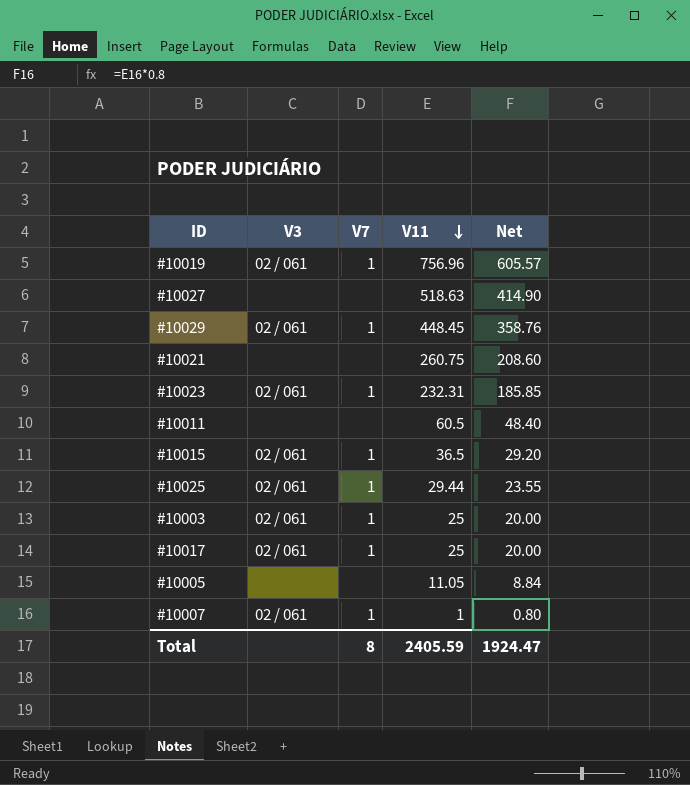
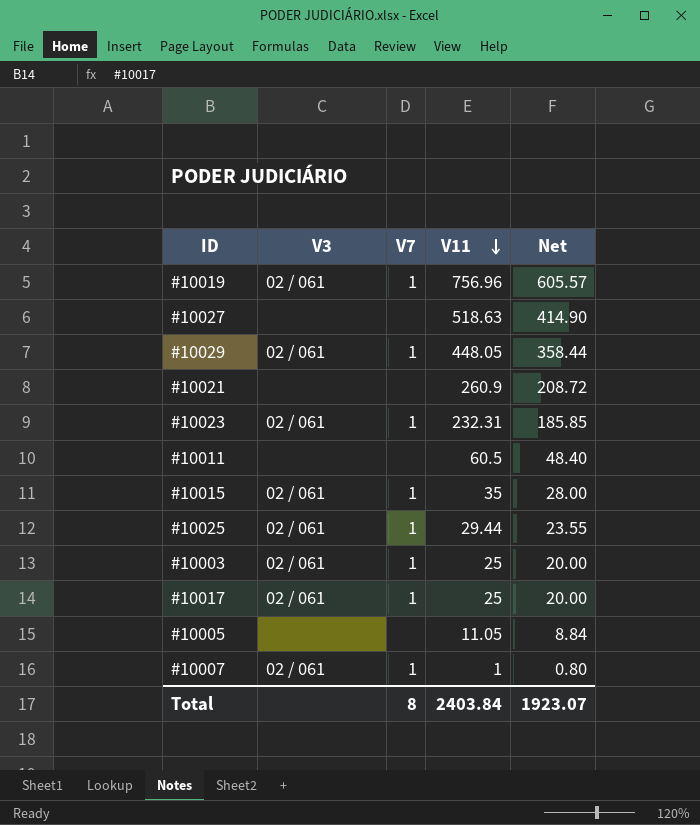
#10029 | V11: 448.45 -> 448.05
#10029 | Net: 358.76 -> 358.44
#10021 | V11: 260.75 -> 260.9
#10021 | Net: 208.60 -> 208.72
#10015 | V11: 36.5 -> 35
#10015 | Net: 29.20 -> 28.00
Total | V11: 2405.59 -> 2403.84
Total | Net: 1924.47 -> 1923.07

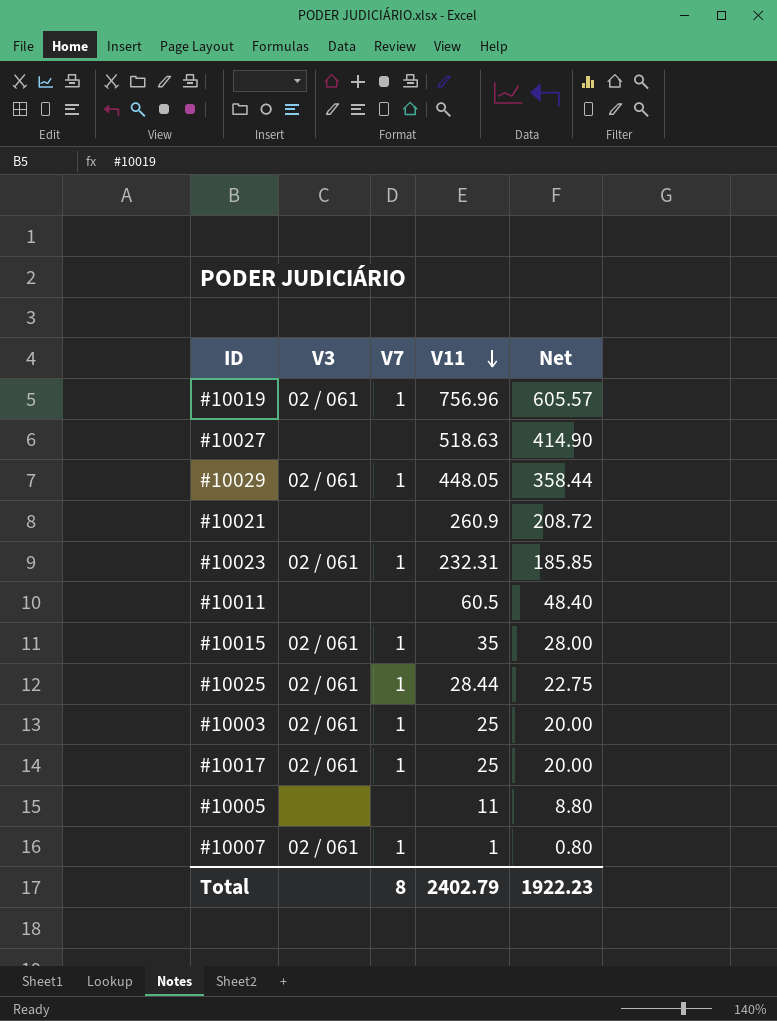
#10025 | V11: 29.44 -> 28.44
#10025 | Net: 23.55 -> 22.75
#10005 | V11: 11.05 -> 11
#10005 | Net: 8.84 -> 8.80
Total | V11: 2403.84 -> 2402.79
Total | Net: 1923.07 -> 1922.23

